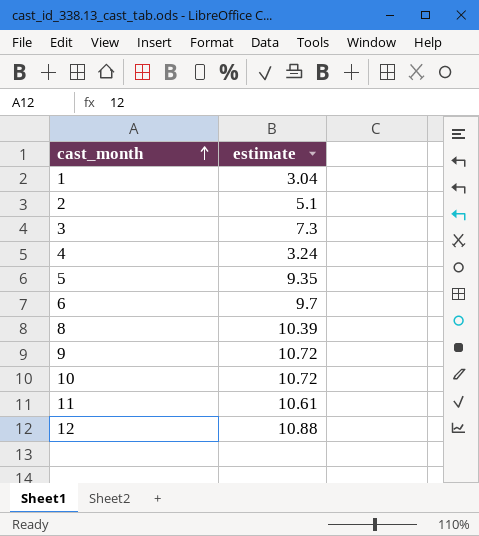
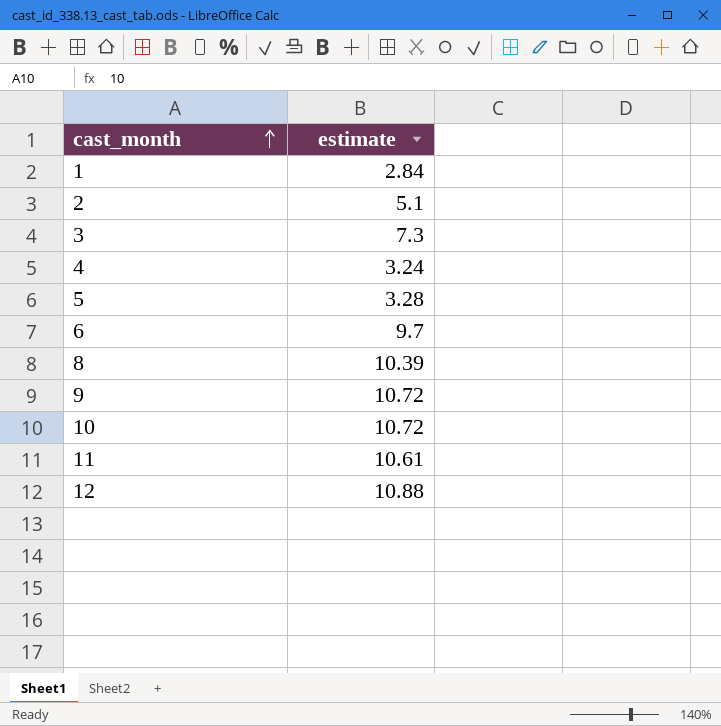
1 | estimate: 3.04 -> 2.84
5 | estimate: 9.35 -> 3.28

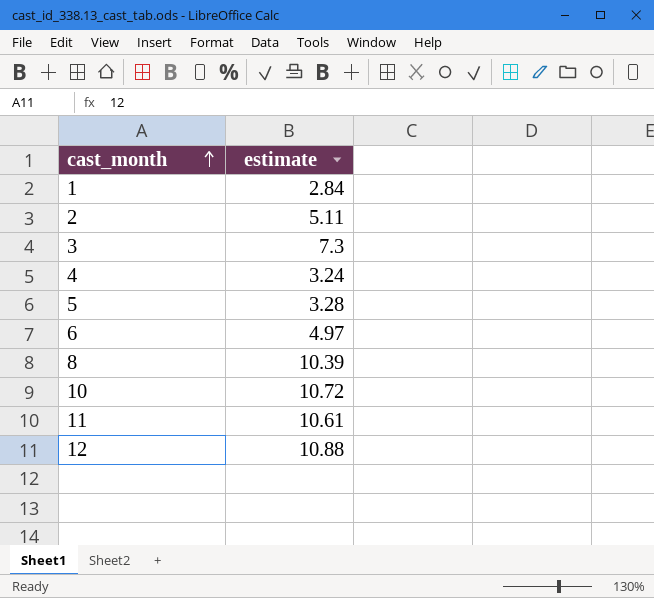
row 9: 10.72 -> none
2 | estimate: 5.1 -> 5.11
6 | estimate: 9.7 -> 4.97

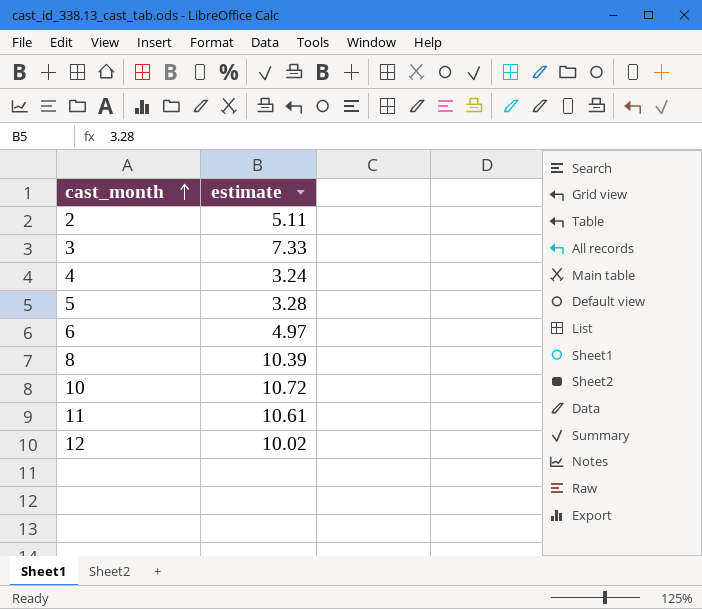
row 1: 2.84 -> none
3 | estimate: 7.3 -> 7.33
12 | estimate: 10.88 -> 10.02

